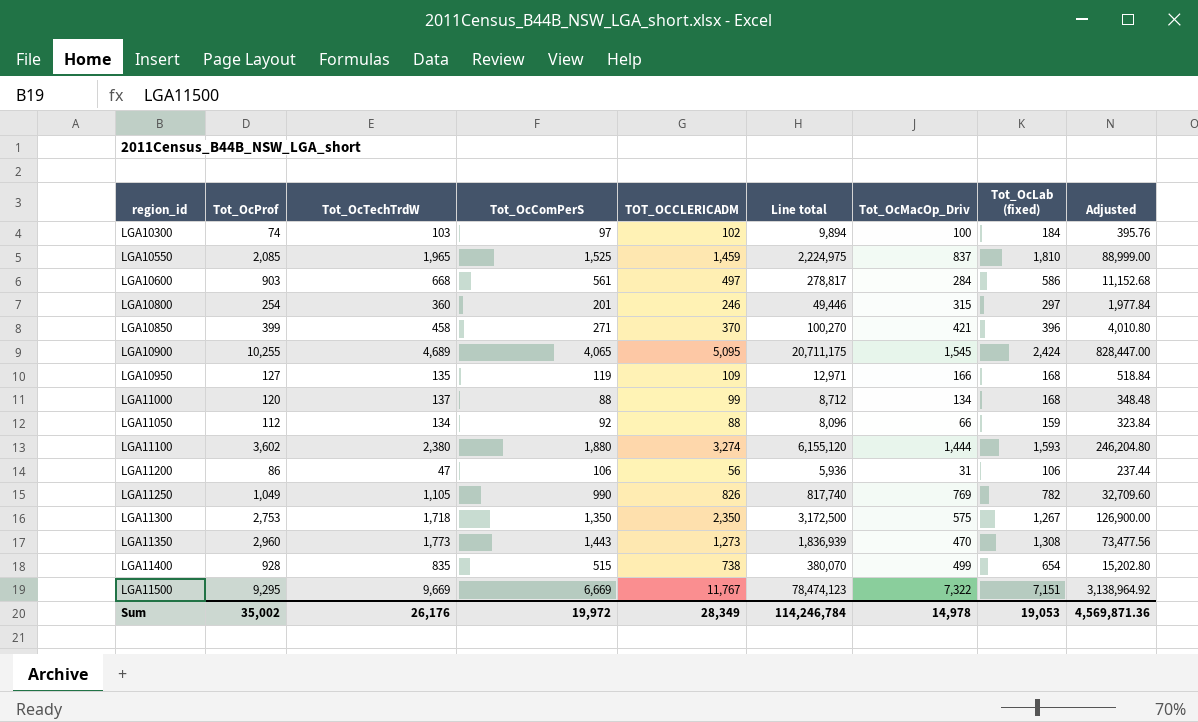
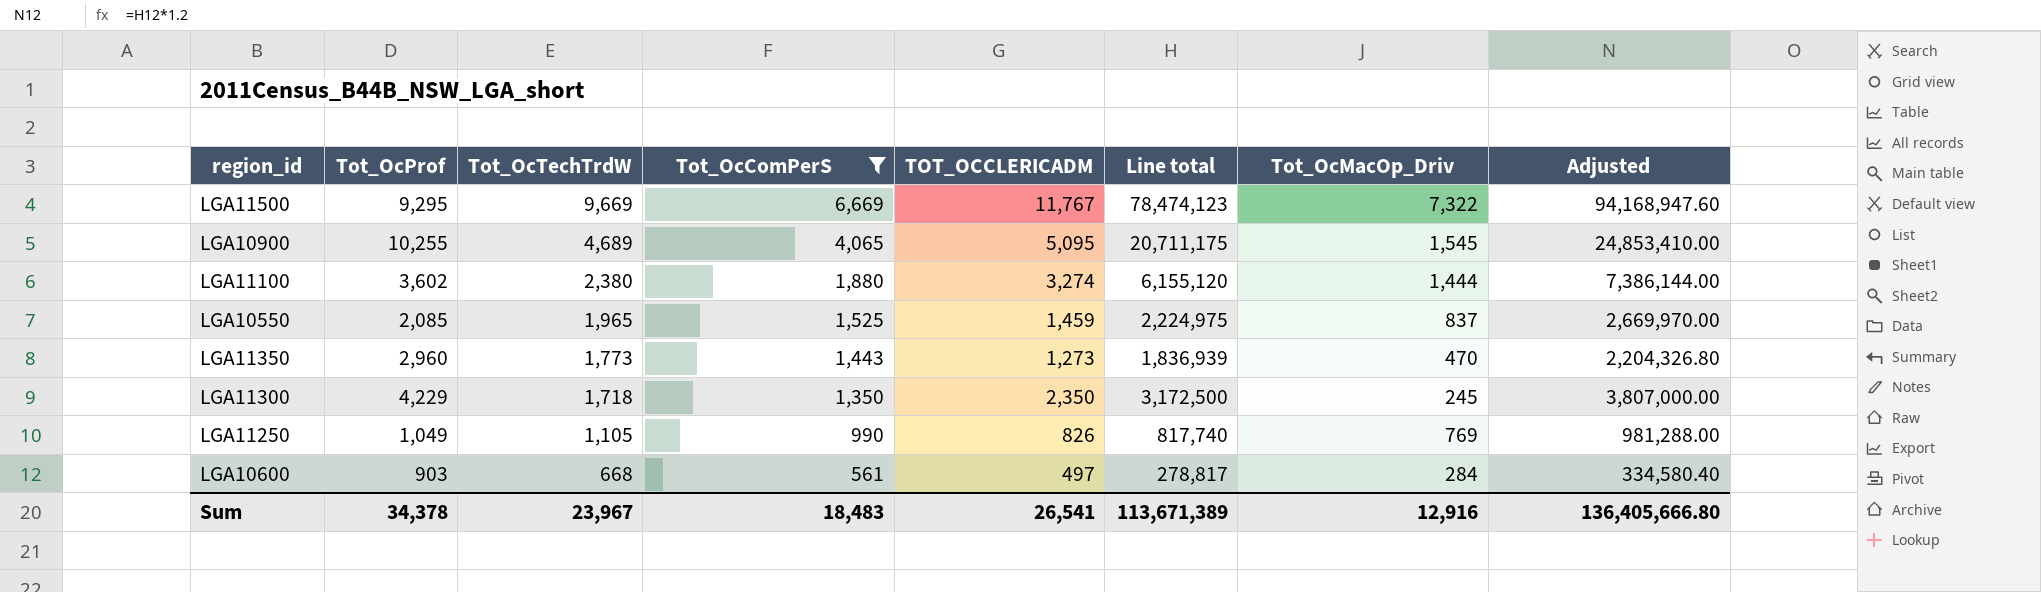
filter: none -> Tot_OcComPerS >= 561
row order: region_id ascending -> Tot_OcTechTrdW descending
column Tot_OcLab (fixed) | position: 8 -> none
column Adjusted | formula: [Line total] * 0.04 -> [Line total] * 1.2
LGA11300 | Tot_OcProf: 2,753 -> 4,229
LGA11300 | Tot_OcMacOp_Driv: 575 -> 245
Sum | Tot_OcProf: 35,002 -> 34,378
Sum | Tot_OcTechTrdW: 26,176 -> 23,967
Sum | Tot_OcComPerS: 19,972 -> 18,483
Sum | TOT_OCCLERICADM: 28,349 -> 26,541
Sum | Line total: 114,246,784 -> 113,671,389
Sum | Tot_OcMacOp_Driv: 14,978 -> 12,916
Sum | Adjusted: 4,569,871.36 -> 136,405,666.80

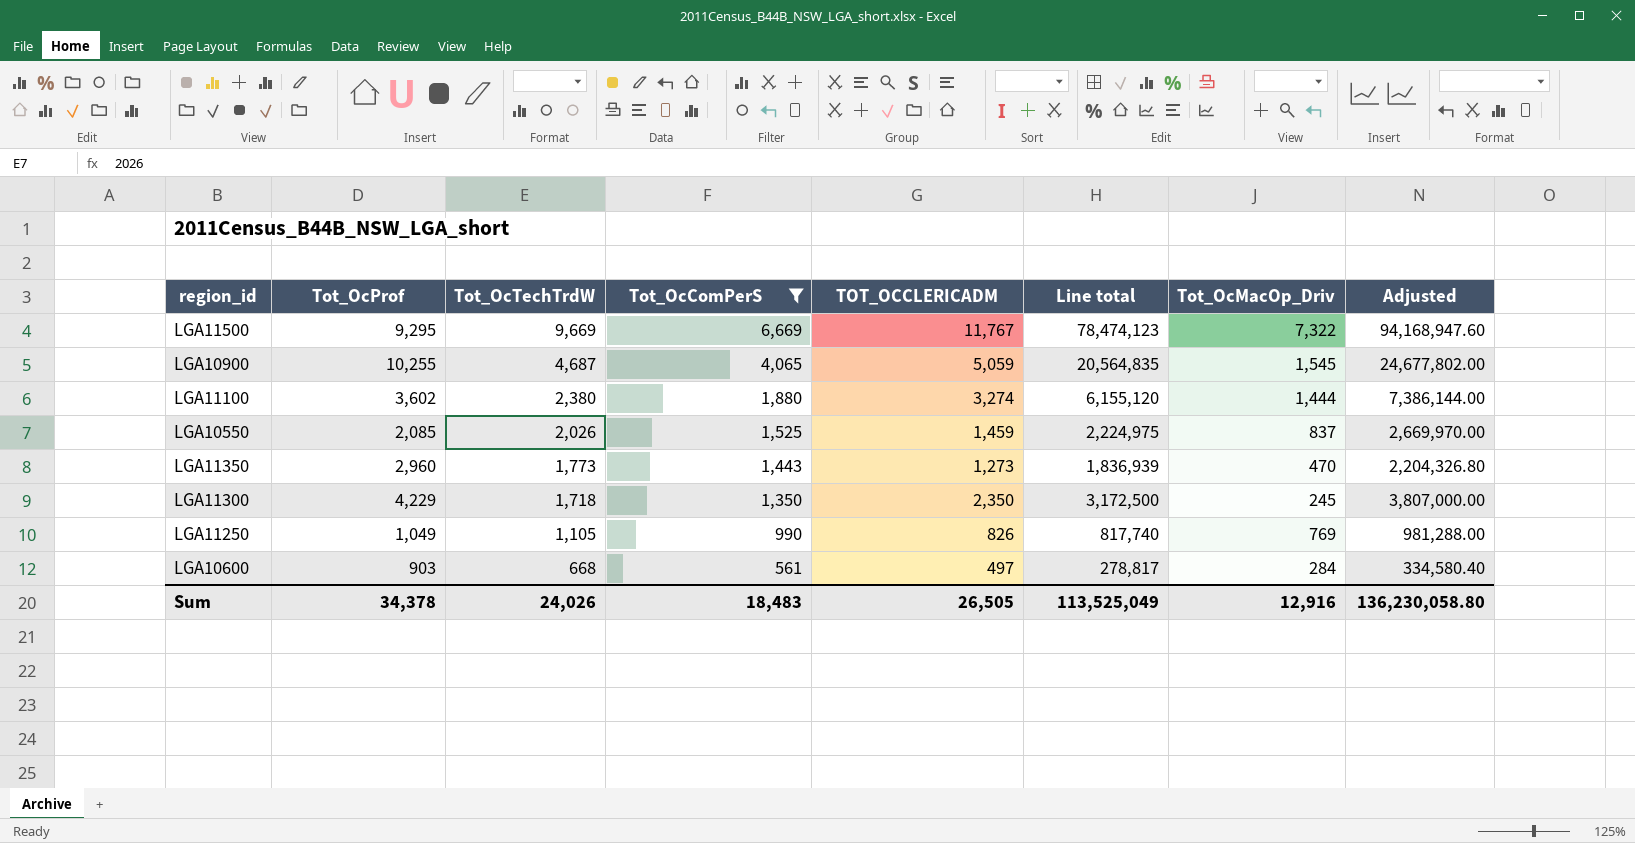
LGA10900 | Tot_OcTechTrdW: 4,689 -> 4,687
LGA10900 | TOT_OCCLERICADM: 5,095 -> 5,059
LGA10900 | Line total: 20,711,175 -> 20,564,835
LGA10900 | Adjusted: 24,853,410.00 -> 24,677,802.00
LGA10550 | Tot_OcTechTrdW: 1,965 -> 2,026
Sum | Tot_OcTechTrdW: 23,967 -> 24,026
Sum | TOT_OCCLERICADM: 26,541 -> 26,505
Sum | Line total: 113,671,389 -> 113,525,049
Sum | Adjusted: 136,405,666.80 -> 136,230,058.80

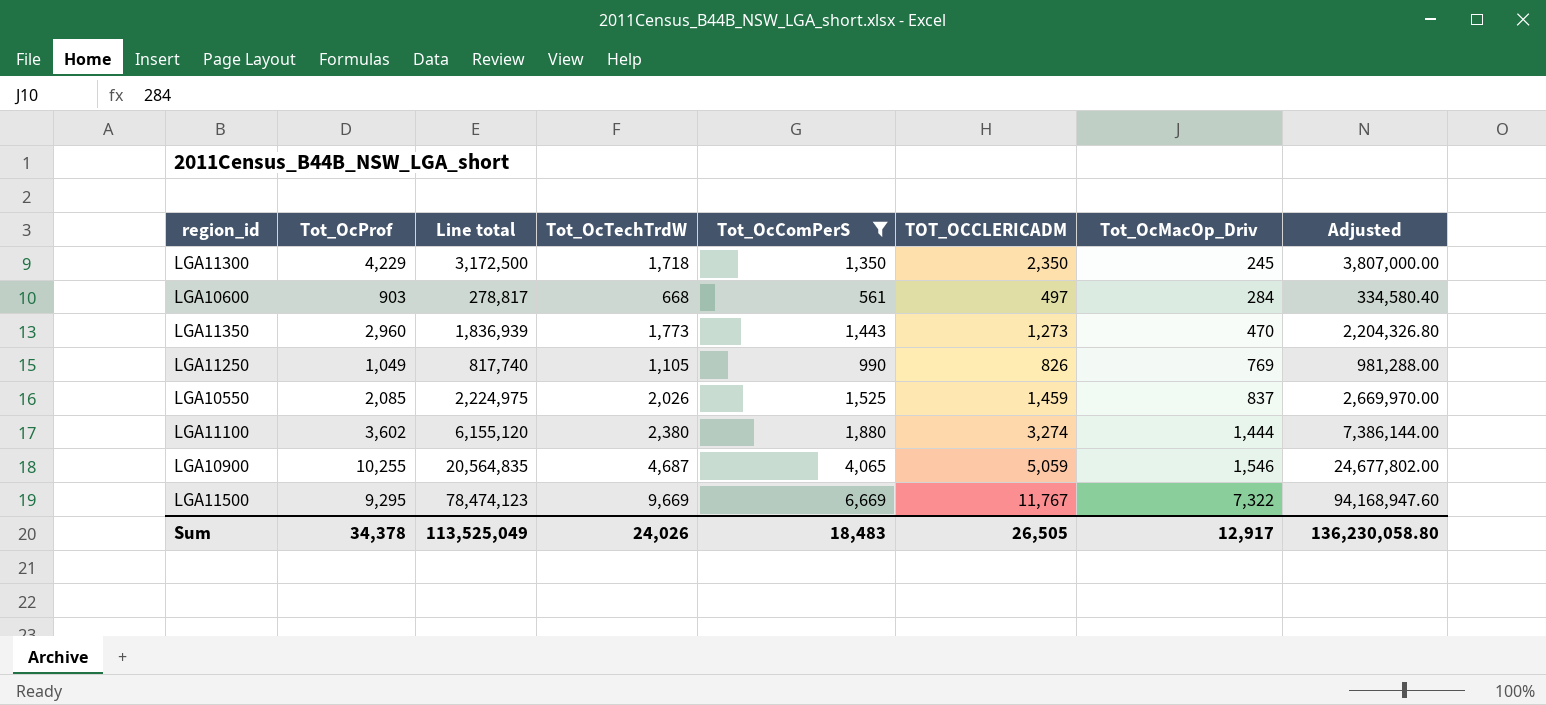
row order: Tot_OcTechTrdW descending -> Tot_OcMacOp_Driv ascending
column Line total | position: 6 -> 3
LGA10900 | Tot_OcMacOp_Driv: 1,545 -> 1,546
Sum | Tot_OcMacOp_Driv: 12,916 -> 12,917

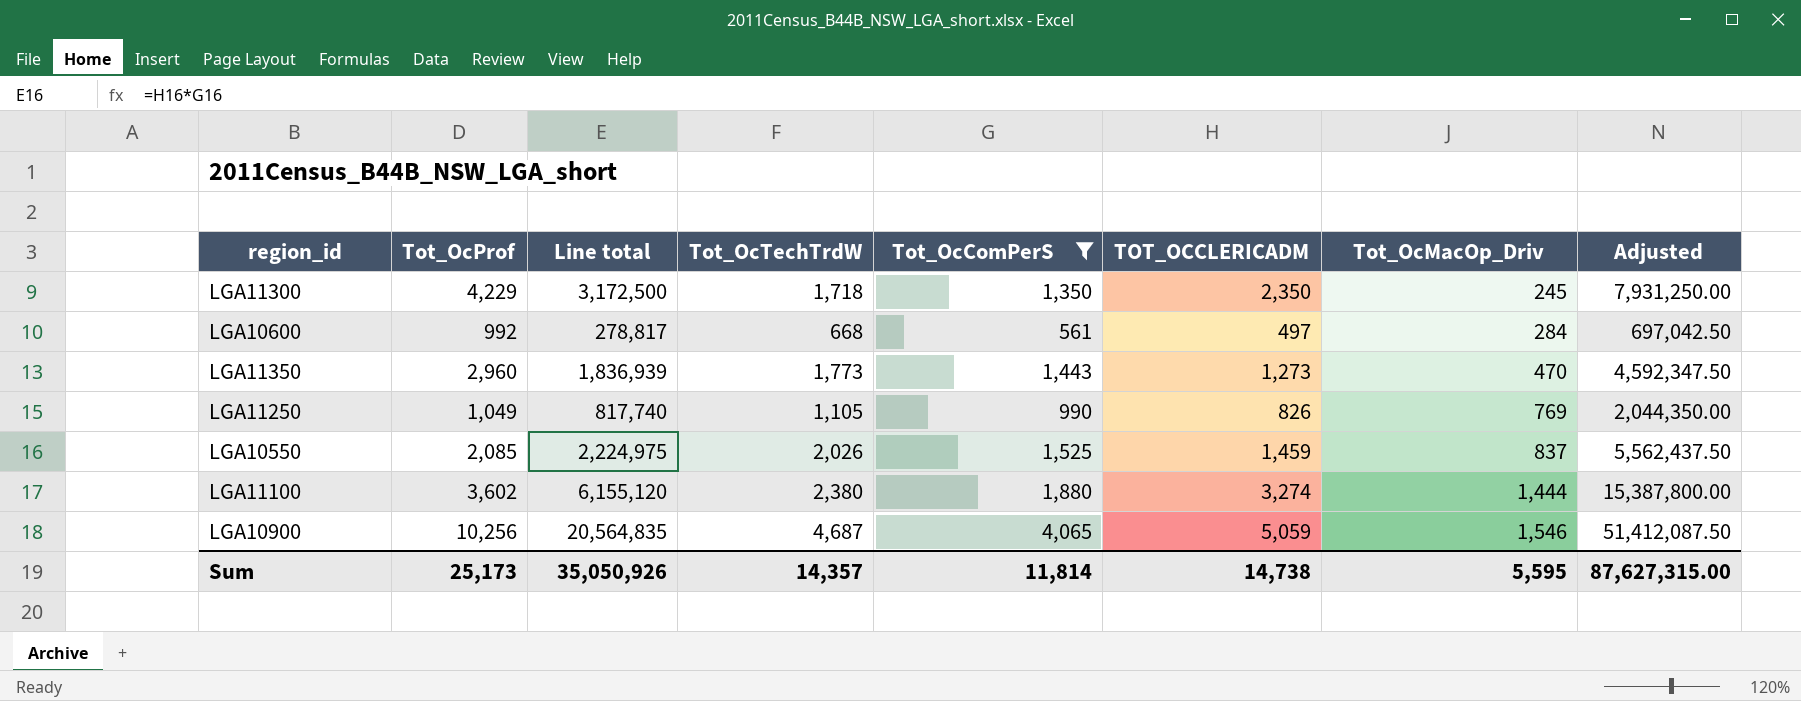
column Adjusted | formula: [Line total] * 1.2 -> [Line total] * 2.5
row LGA11500: 9,295 | 78,474,123 | 9,669 | 6,669 | 11,767 | 7,322 | 94,168,947.60 -> none
LGA10600 | Tot_OcProf: 903 -> 992
LGA10900 | Tot_OcProf: 10,255 -> 10,256
Sum | Tot_OcProf: 34,378 -> 25,173
Sum | Line total: 113,525,049 -> 35,050,926
Sum | Tot_OcTechTrdW: 24,026 -> 14,357
Sum | Tot_OcComPerS: 18,483 -> 11,814
Sum | TOT_OCCLERICADM: 26,505 -> 14,738
Sum | Tot_OcMacOp_Driv: 12,917 -> 5,595
Sum | Adjusted: 136,230,058.80 -> 87,627,315.00

